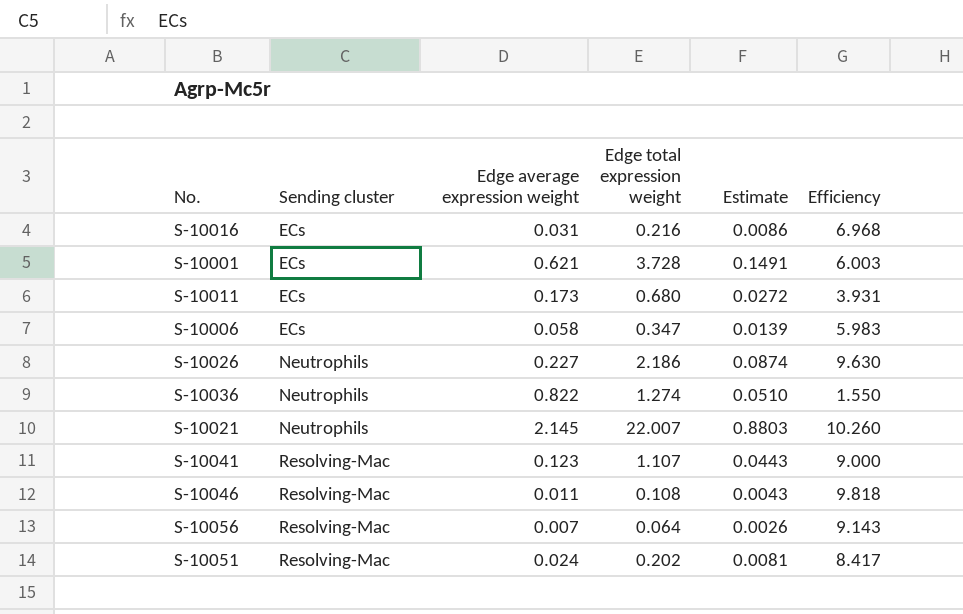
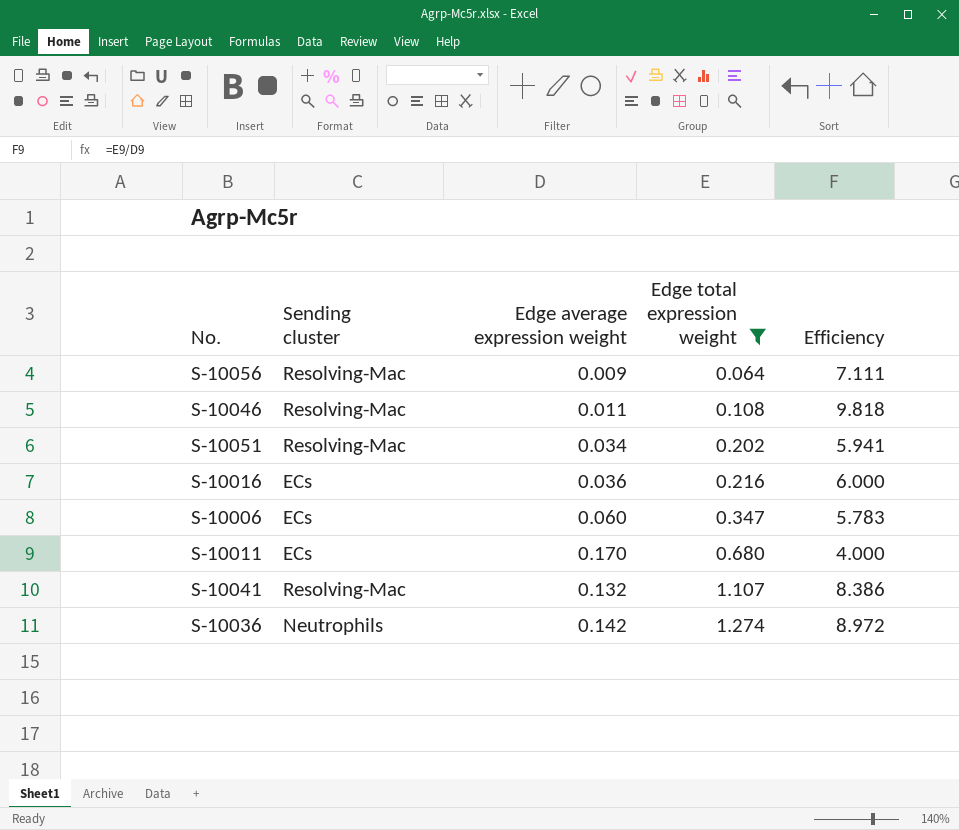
filter: none -> Edge total expression weight <= 1.274
row order: Sending cluster ascending -> Edge total expression weight ascending
column Estimate | formula: [Edge total expression weight] * 0.04 -> none
S-10056 | Edge average expression weight: 0.007 -> 0.009
S-10056 | Efficiency: 9.143 -> 7.111
S-10051 | Edge average expression weight: 0.024 -> 0.034
S-10051 | Efficiency: 8.417 -> 5.941
S-10016 | Edge average expression weight: 0.031 -> 0.036
S-10016 | Efficiency: 6.968 -> 6.000
S-10006 | Edge average expression weight: 0.058 -> 0.060
S-10006 | Efficiency: 5.983 -> 5.783
S-10011 | Edge average expression weight: 0.173 -> 0.170
S-10011 | Efficiency: 3.931 -> 4.000
S-10041 | Edge average expression weight: 0.123 -> 0.132
S-10041 | Efficiency: 9.000 -> 8.386
S-10036 | Edge average expression weight: 0.822 -> 0.142
S-10036 | Efficiency: 1.550 -> 8.972

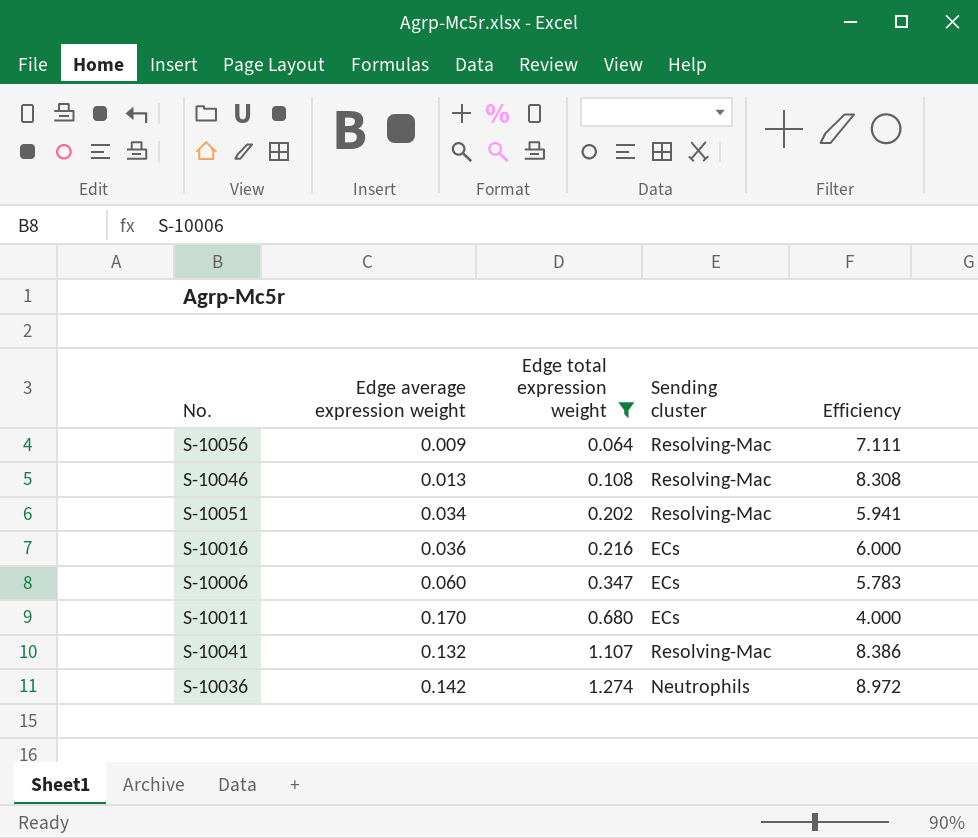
column Sending cluster | position: 2 -> 4
S-10046 | Edge average expression weight: 0.011 -> 0.013
S-10046 | Efficiency: 9.818 -> 8.308

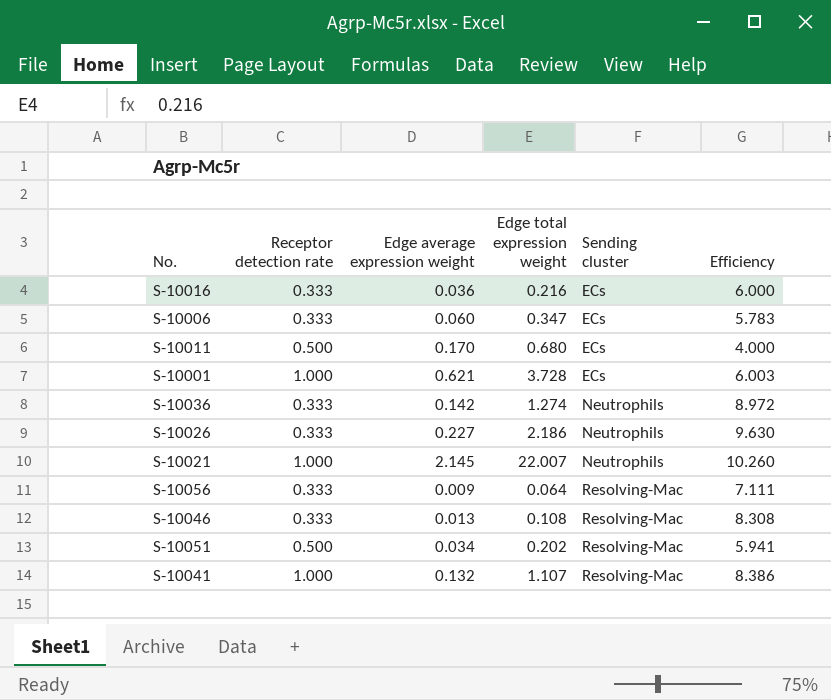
filter: Edge total expression weight <= 1.274 -> none
row order: Edge total expression weight ascending -> Sending cluster ascending
column Receptor detection rate | position: none -> 2

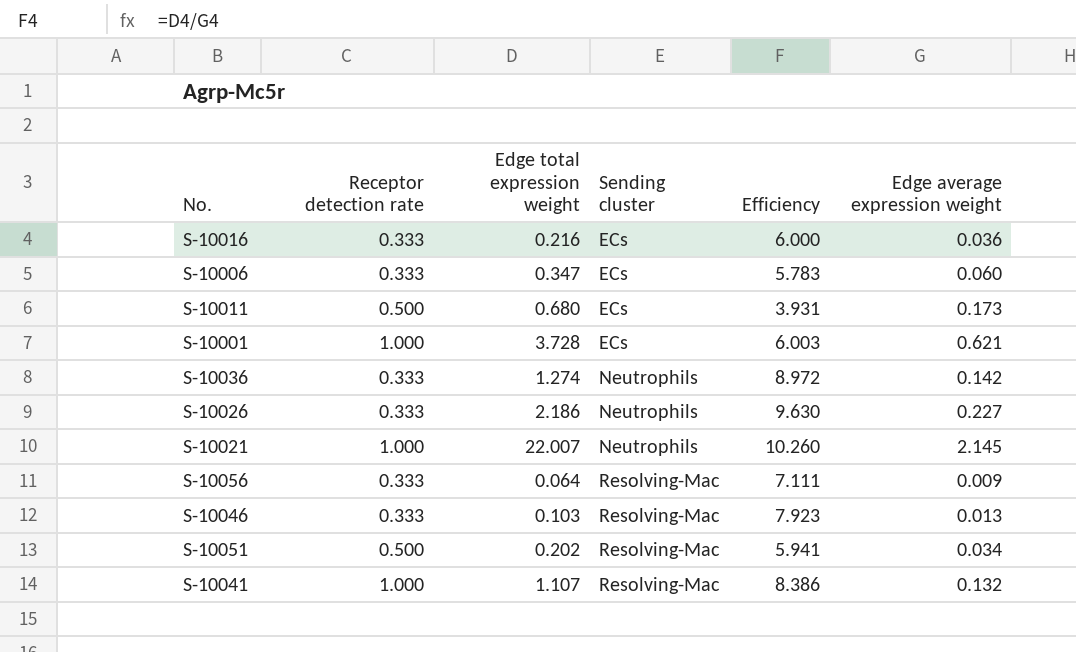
column Edge average expression weight | position: 3 -> 6
S-10011 | Efficiency: 4.000 -> 3.931
S-10011 | Edge average expression weight: 0.170 -> 0.173
S-10046 | Edge total expression weight: 0.108 -> 0.103
S-10046 | Efficiency: 8.308 -> 7.923

